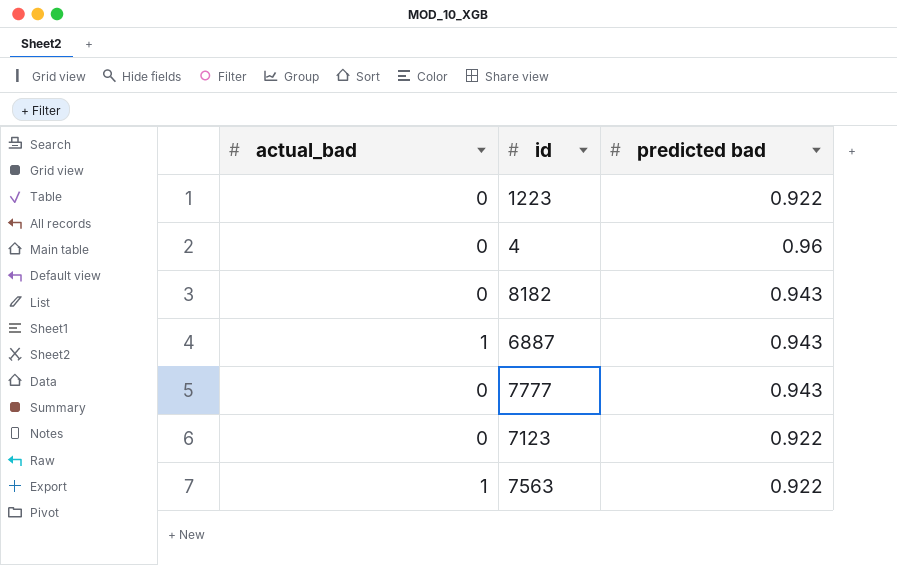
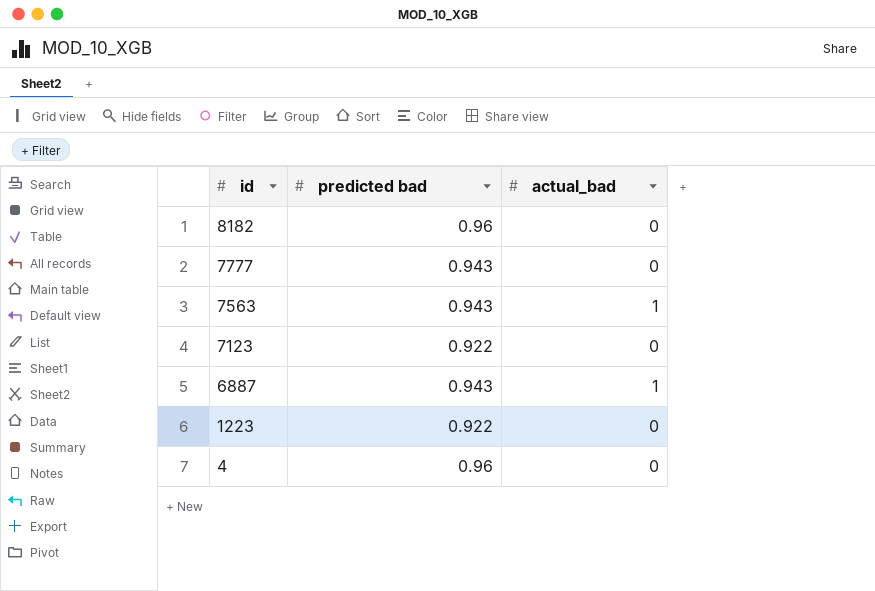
row order: none -> id descending
column actual_bad | position: 1 -> 3
8182 | predicted bad: 0.943 -> 0.96
7563 | predicted bad: 0.922 -> 0.943

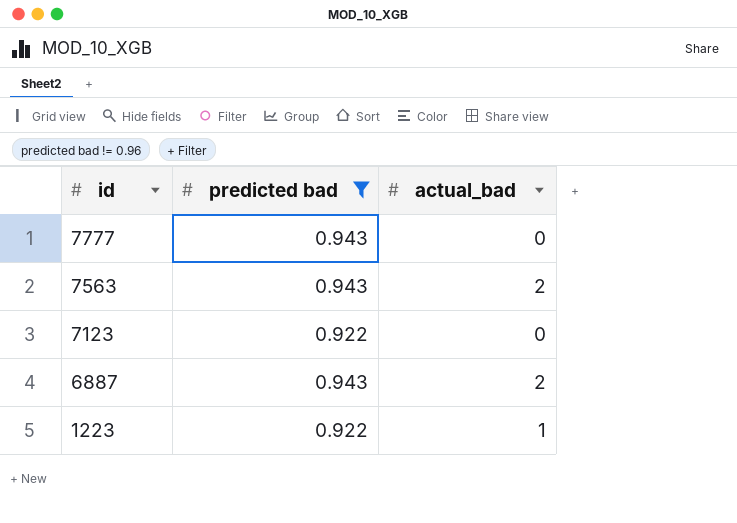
filter: none -> predicted bad != 0.96
7563 | actual_bad: 1 -> 2
6887 | actual_bad: 1 -> 2
1223 | actual_bad: 0 -> 1

